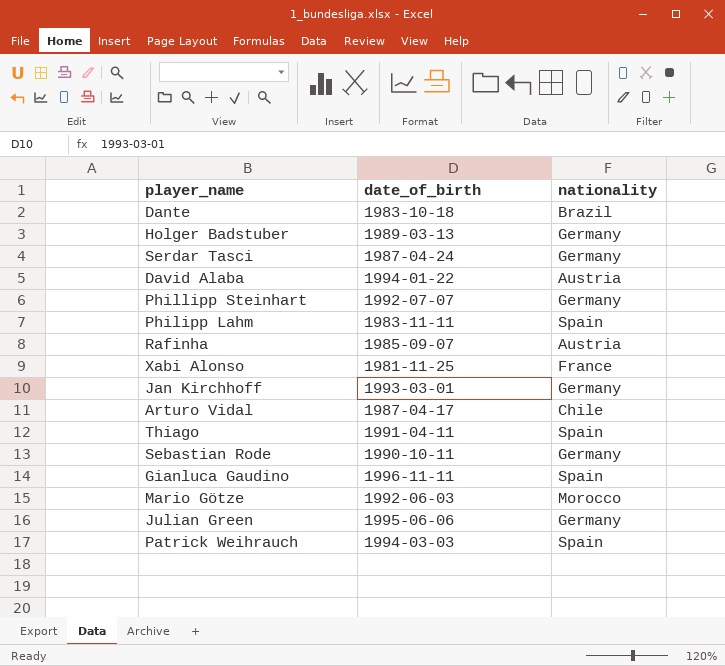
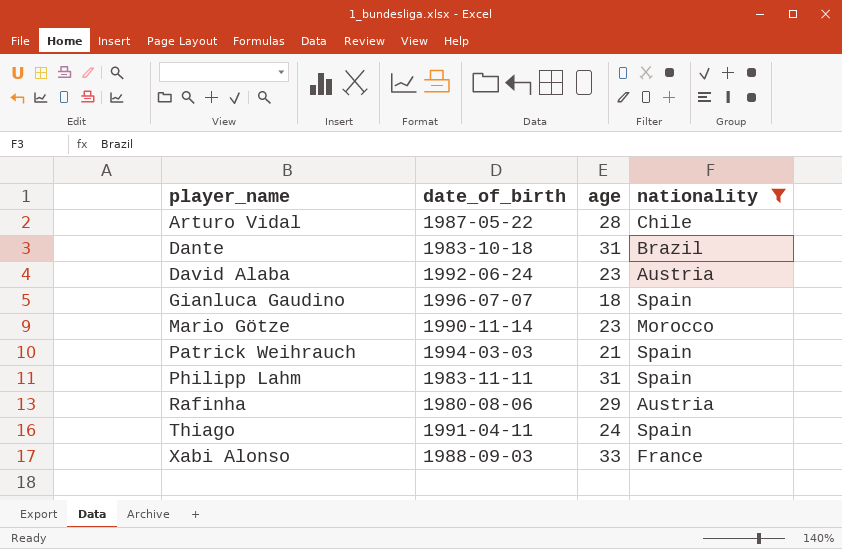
filter: none -> nationality != Germany
row order: none -> player_name ascending
column age | position: none -> 3
Arturo Vidal | date_of_birth: 1987-04-17 -> 1987-05-22
David Alaba | date_of_birth: 1994-01-22 -> 1992-06-24
Gianluca Gaudino | date_of_birth: 1996-11-11 -> 1996-07-07
Mario Götze | date_of_birth: 1992-06-03 -> 1990-11-14
Rafinha | date_of_birth: 1985-09-07 -> 1980-08-06
Xabi Alonso | date_of_birth: 1981-11-25 -> 1988-09-03

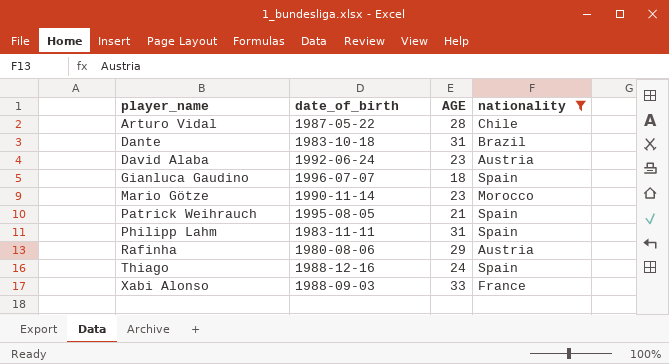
column name: age -> AGE
Patrick Weihrauch | date_of_birth: 1994-03-03 -> 1995-08-05
Thiago | date_of_birth: 1991-04-11 -> 1988-12-16

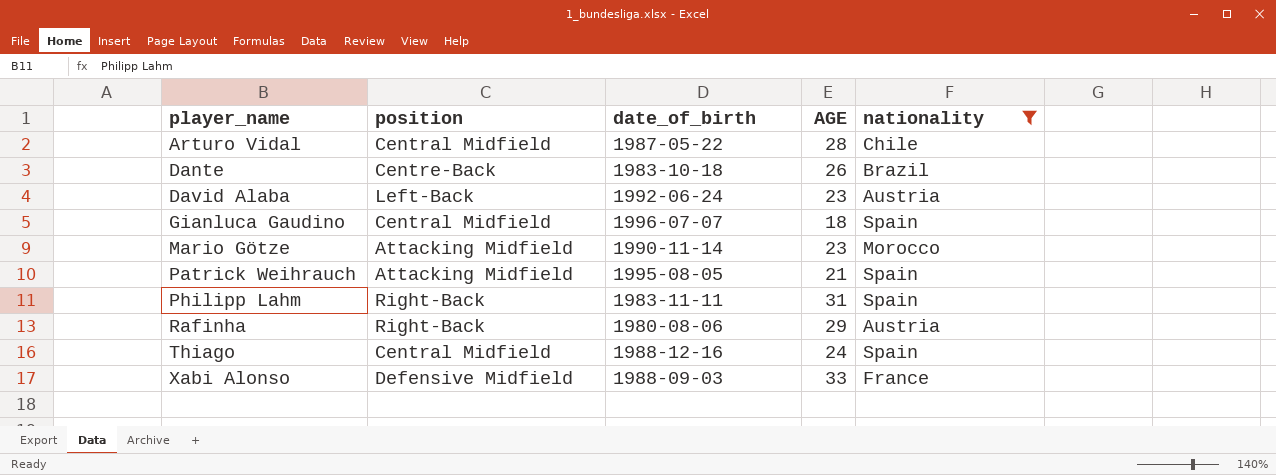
column position | position: none -> 2
Dante | AGE: 31 -> 26

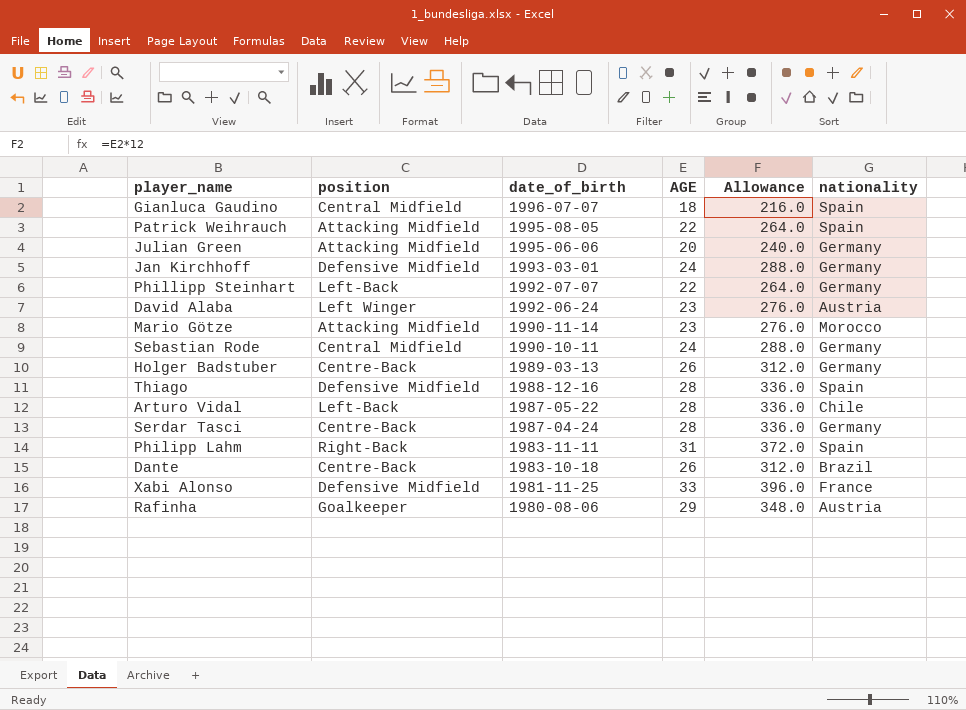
filter: nationality != Germany -> none
row order: player_name ascending -> date_of_birth descending
column Allowance | formula: none -> [AGE] * 12
Patrick Weihrauch | AGE: 21 -> 22
David Alaba | position: Left-Back -> Left Winger
Thiago | position: Central Midfield -> Defensive Midfield
Thiago | AGE: 24 -> 28
Arturo Vidal | position: Central Midfield -> Left-Back
Xabi Alonso | date_of_birth: 1988-09-03 -> 1981-11-25
Rafinha | position: Right-Back -> Goalkeeper

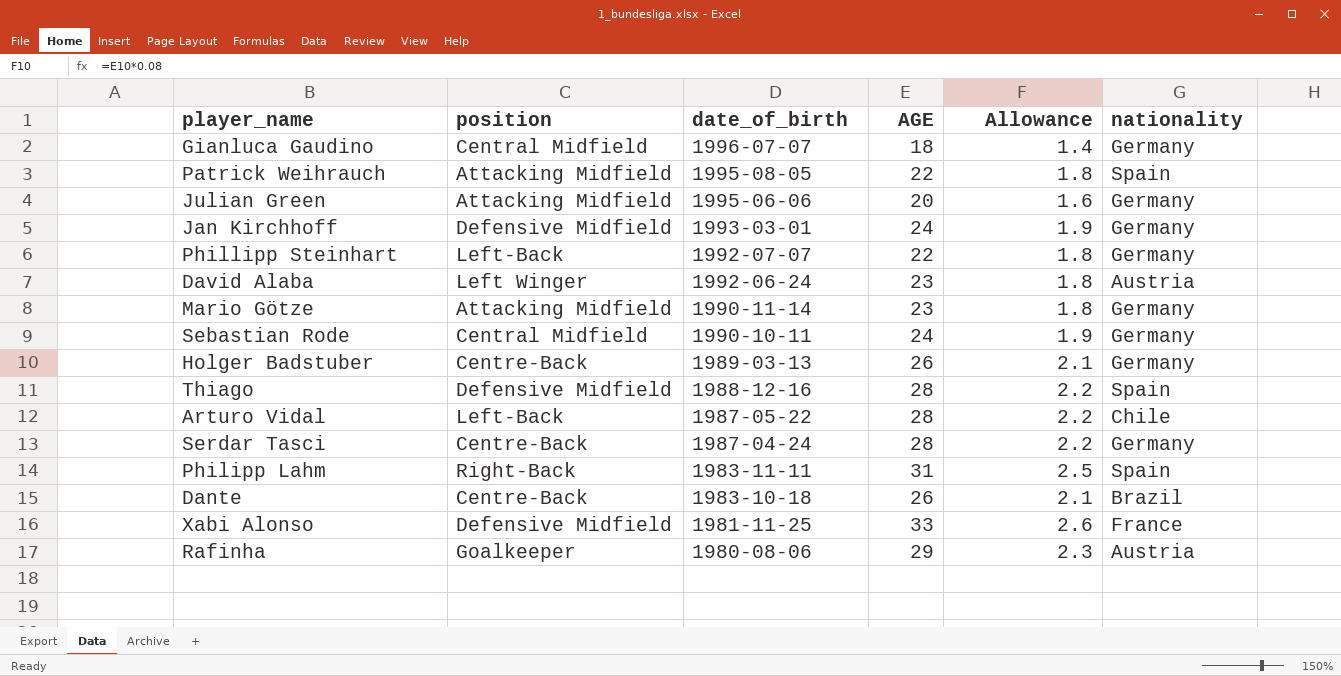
column Allowance | formula: [AGE] * 12 -> [AGE] * 0.08
Gianluca Gaudino | nationality: Spain -> Germany
Mario Götze | nationality: Morocco -> Germany

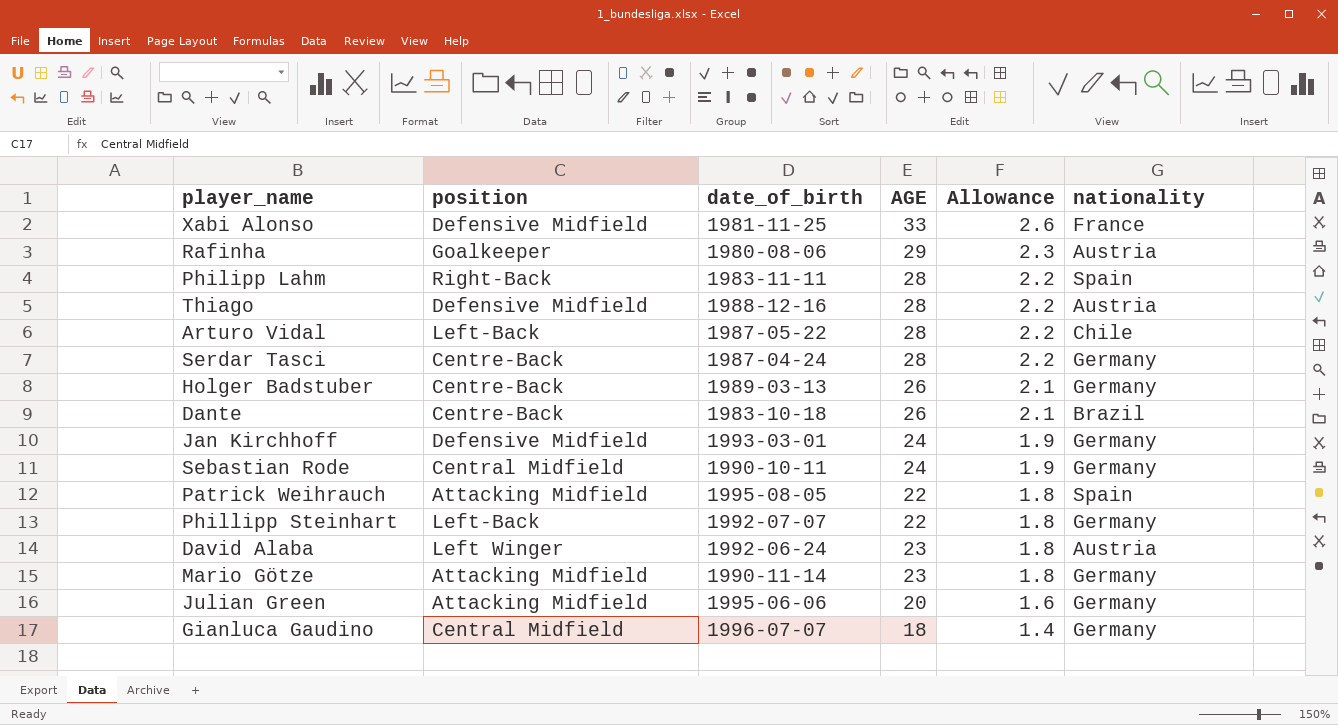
row order: date_of_birth descending -> Allowance descending
Philipp Lahm | AGE: 31 -> 28
Philipp Lahm | Allowance: 2.5 -> 2.2
Thiago | nationality: Spain -> Austria

